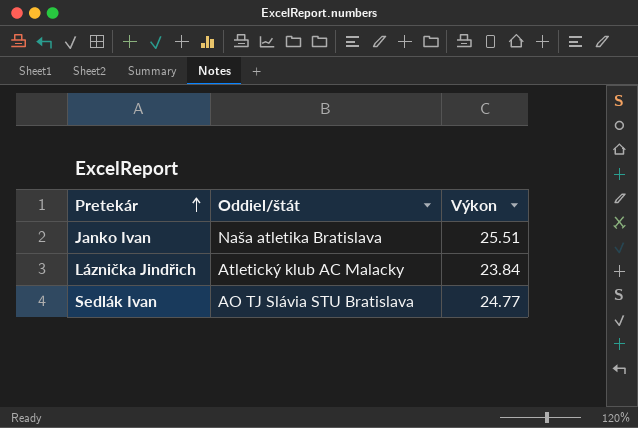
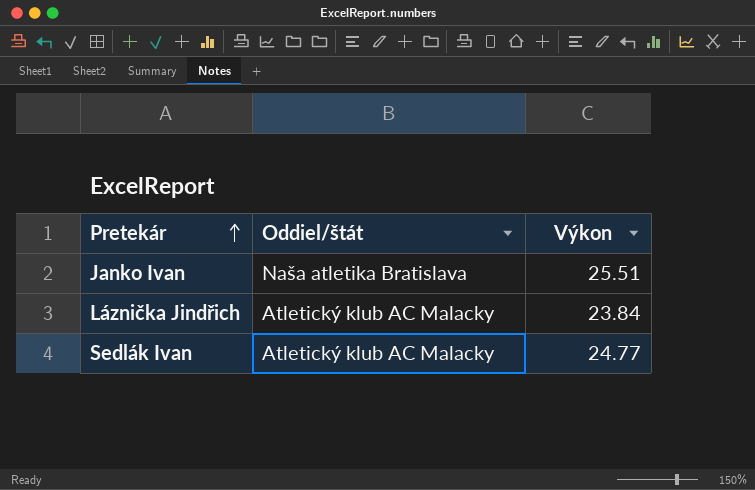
Sedlák Ivan | Oddiel/štát: AO TJ Slávia STU Bratislava -> Atletický klub AC Malacky

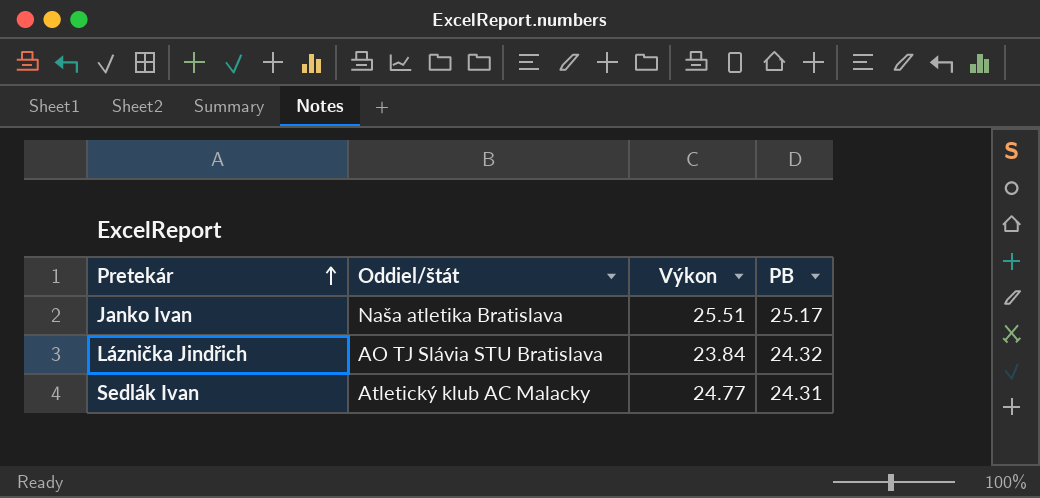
column PB | position: none -> 4
Láznička Jindřich | Oddiel/štát: Atletický klub AC Malacky -> AO TJ Slávia STU Bratislava

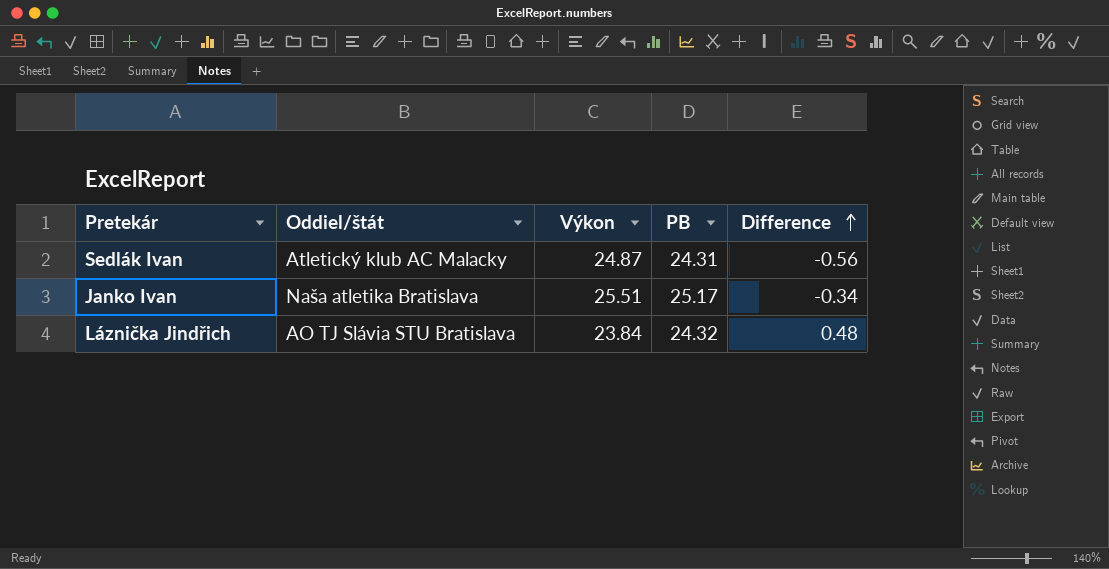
row order: Pretekár ascending -> Difference ascending
column Difference | formula: none -> [PB] - [Výkon]
Sedlák Ivan | Výkon: 24.77 -> 24.87

